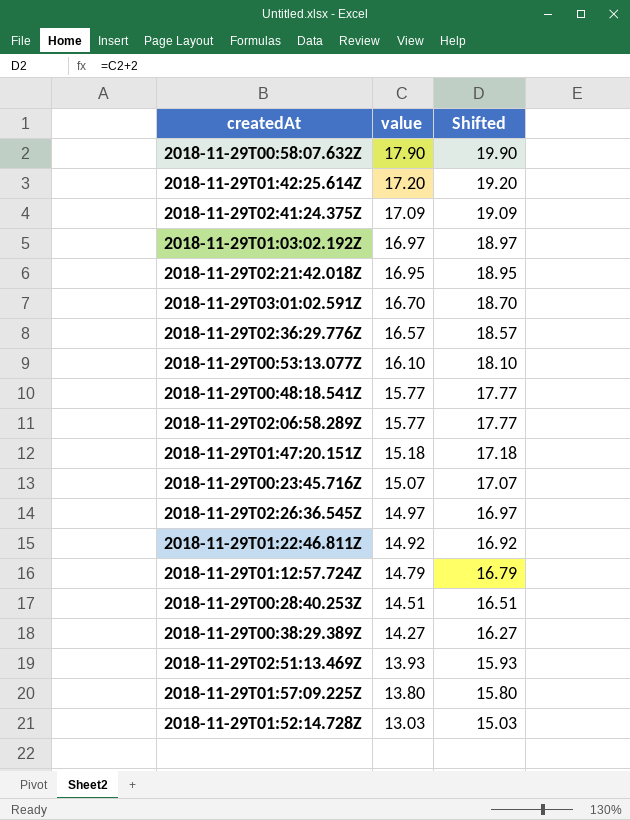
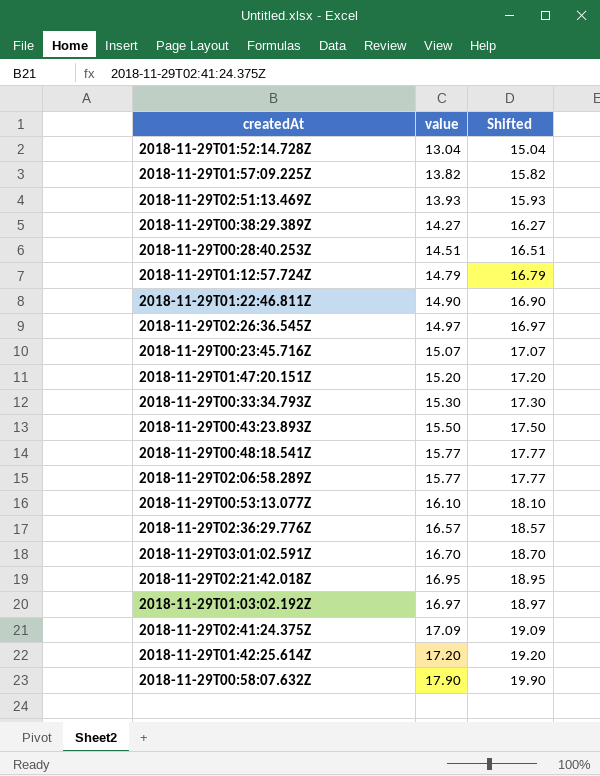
row order: value descending -> value ascending
2018-11-29T01:52:14.728Z | value: 13.03 -> 13.04
2018-11-29T01:52:14.728Z | Shifted: 15.03 -> 15.04
2018-11-29T01:57:09.225Z | value: 13.80 -> 13.82
2018-11-29T01:57:09.225Z | Shifted: 15.80 -> 15.82
2018-11-29T01:22:46.811Z | value: 14.92 -> 14.90
2018-11-29T01:22:46.811Z | Shifted: 16.92 -> 16.90
2018-11-29T01:47:20.151Z | value: 15.18 -> 15.20
2018-11-29T01:47:20.151Z | Shifted: 17.18 -> 17.20
row 2018-11-29T00:33:34.793Z: none -> 15.30 | 17.30
row 2018-11-29T00:43:23.893Z: none -> 15.50 | 17.50

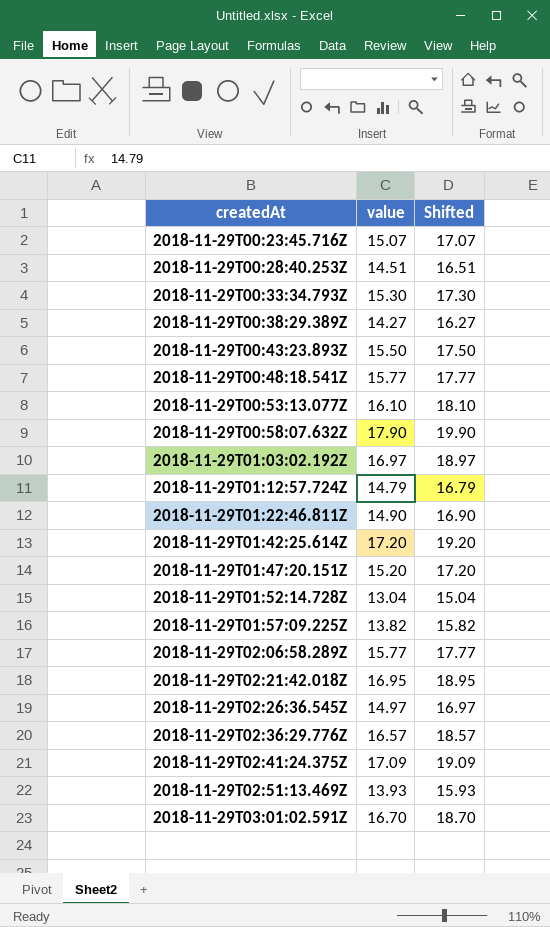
row order: value ascending -> createdAt ascending

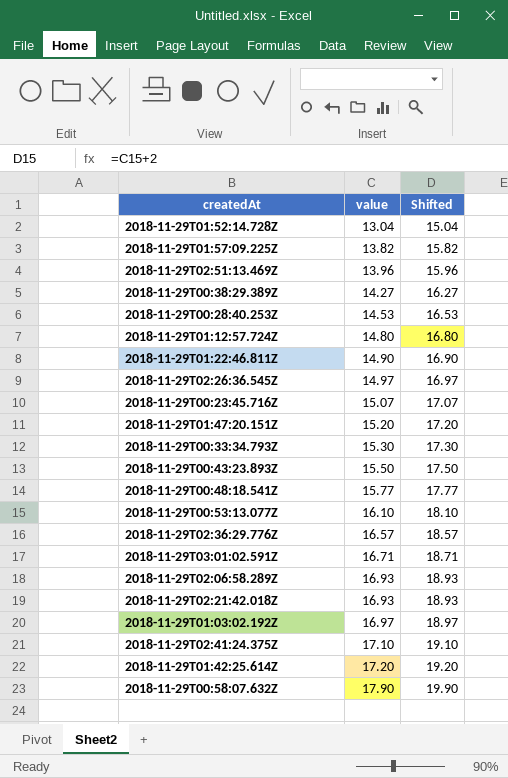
row order: createdAt ascending -> value ascending
2018-11-29T02:51:13.469Z | value: 13.93 -> 13.96
2018-11-29T02:51:13.469Z | Shifted: 15.93 -> 15.96
2018-11-29T00:28:40.253Z | value: 14.51 -> 14.53
2018-11-29T00:28:40.253Z | Shifted: 16.51 -> 16.53
2018-11-29T01:12:57.724Z | value: 14.79 -> 14.80
2018-11-29T01:12:57.724Z | Shifted: 16.79 -> 16.80
2018-11-29T03:01:02.591Z | value: 16.70 -> 16.71
2018-11-29T03:01:02.591Z | Shifted: 18.70 -> 18.71
2018-11-29T02:06:58.289Z | value: 15.77 -> 16.93
2018-11-29T02:06:58.289Z | Shifted: 17.77 -> 18.93
2018-11-29T02:21:42.018Z | value: 16.95 -> 16.93
2018-11-29T02:21:42.018Z | Shifted: 18.95 -> 18.93
2018-11-29T02:41:24.375Z | value: 17.09 -> 17.10
2018-11-29T02:41:24.375Z | Shifted: 19.09 -> 19.10

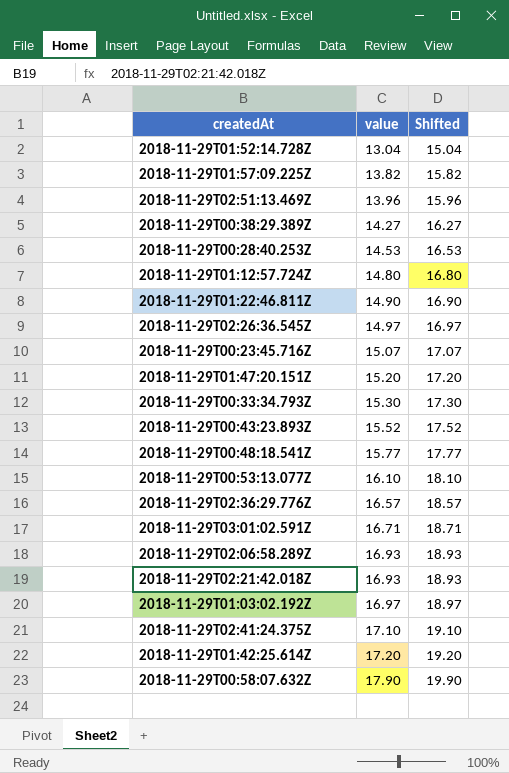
2018-11-29T00:43:23.893Z | value: 15.50 -> 15.52
2018-11-29T00:43:23.893Z | Shifted: 17.50 -> 17.52

